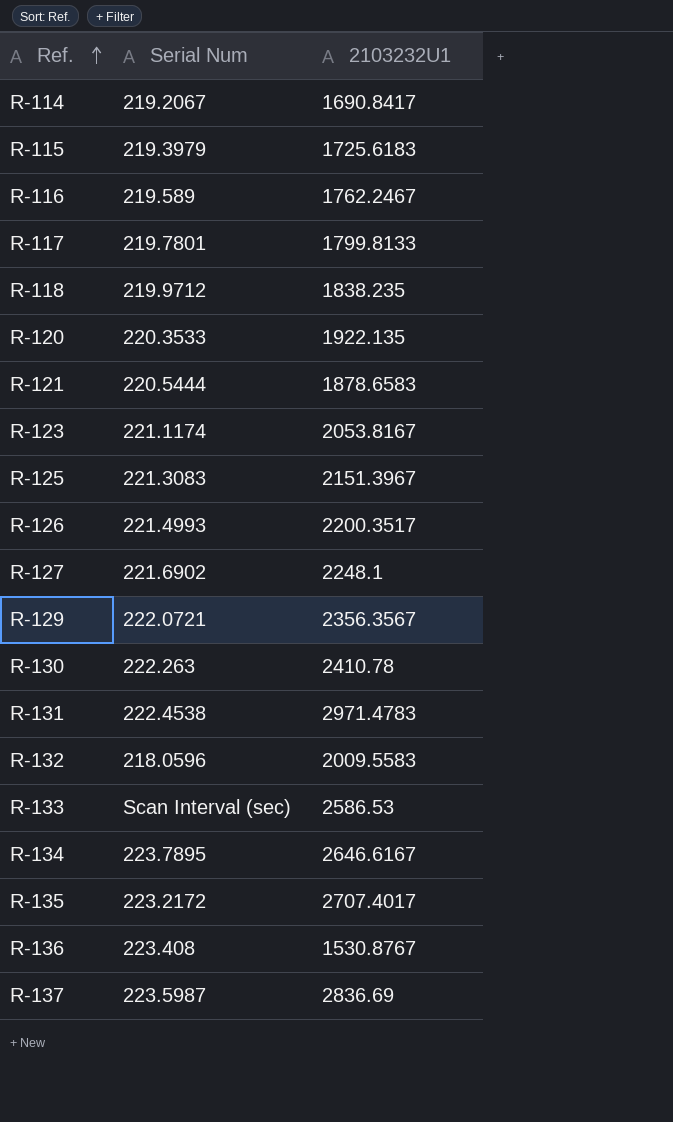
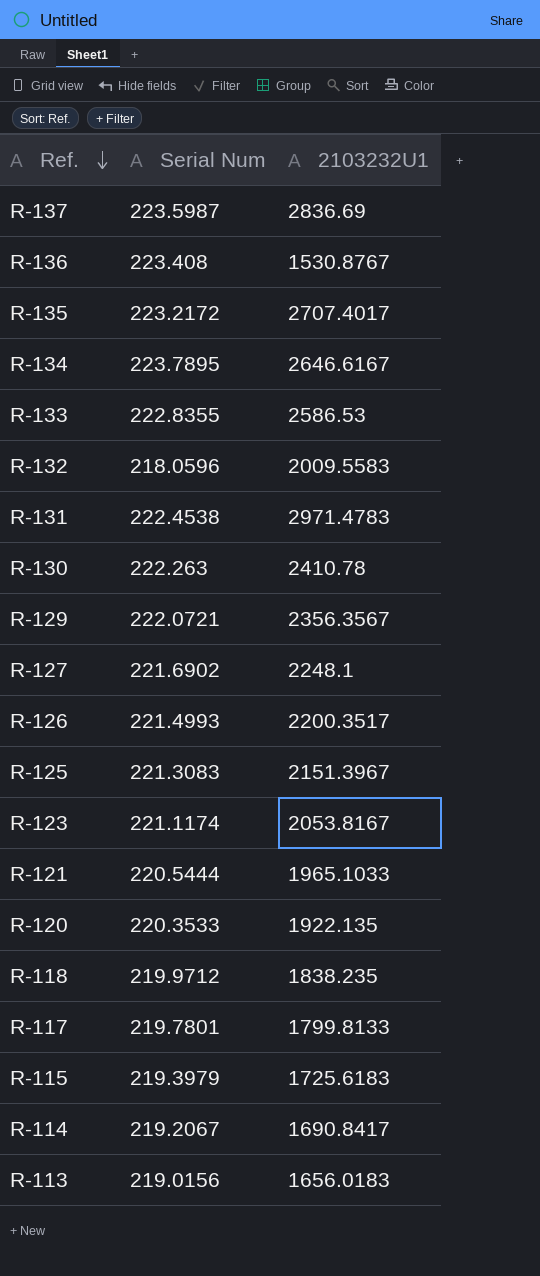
row order: Ref. ascending -> Ref. descending
row R-116: 219.589 | 1762.2467 -> none
R-133 | Serial Num: Scan Interval (sec) -> 222.8355
R-121 | 2103232U1: 1878.6583 -> 1965.1033
row R-113: none -> 219.0156 | 1656.0183

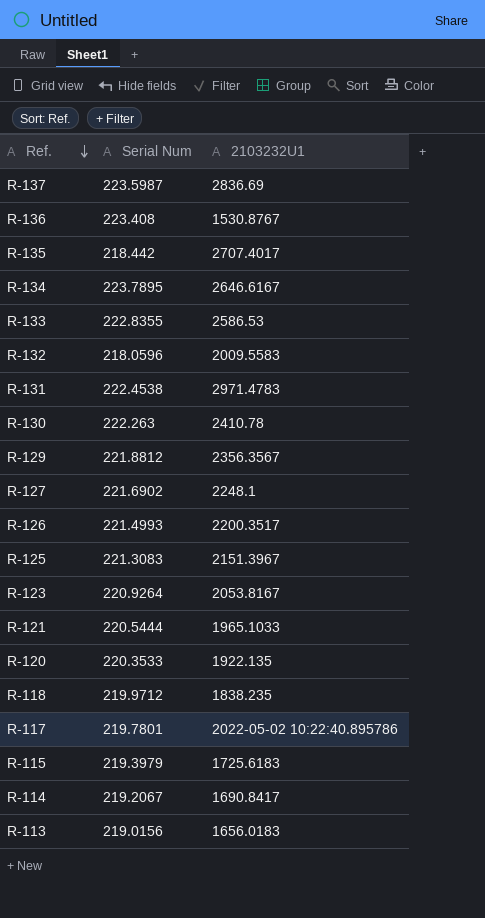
R-135 | Serial Num: 223.2172 -> 218.442
R-129 | Serial Num: 222.0721 -> 221.8812
R-123 | Serial Num: 221.1174 -> 220.9264
R-117 | 2103232U1: 1799.8133 -> 2022-05-02 10:22:40.895786

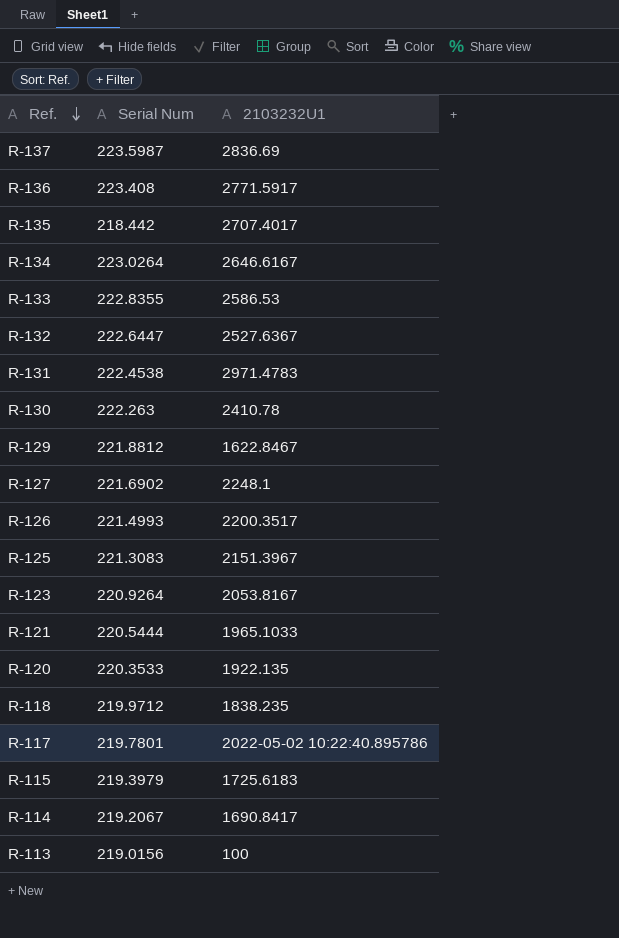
R-136 | 2103232U1: 1530.8767 -> 2771.5917
R-134 | Serial Num: 223.7895 -> 223.0264
R-132 | Serial Num: 218.0596 -> 222.6447
R-132 | 2103232U1: 2009.5583 -> 2527.6367
R-129 | 2103232U1: 2356.3567 -> 1622.8467
R-113 | 2103232U1: 1656.0183 -> 100

